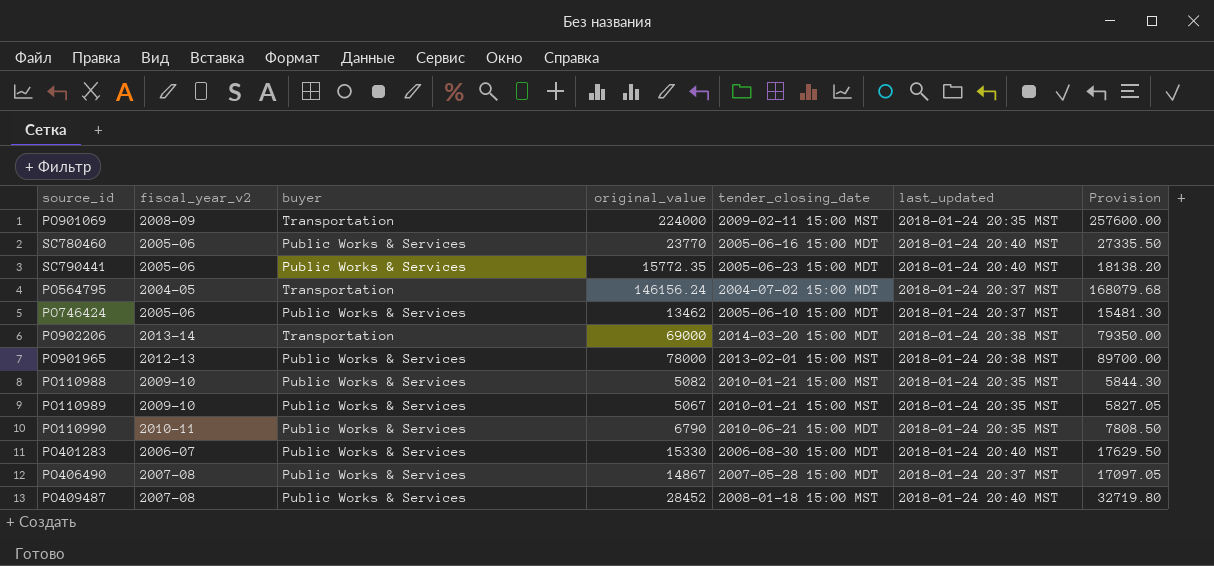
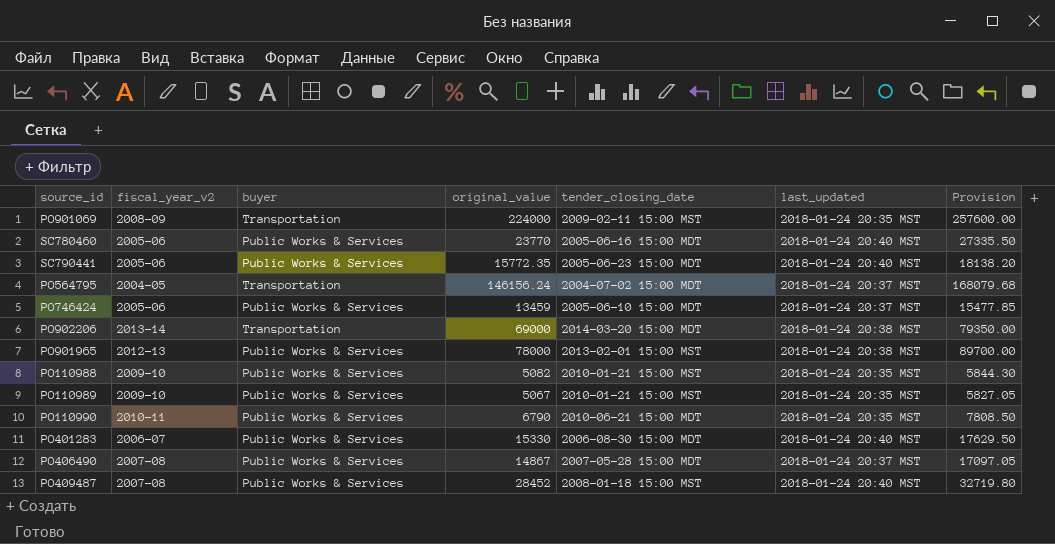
PO746424 | original_value: 13462 -> 13459
PO746424 | Provision: 15481.30 -> 15477.85

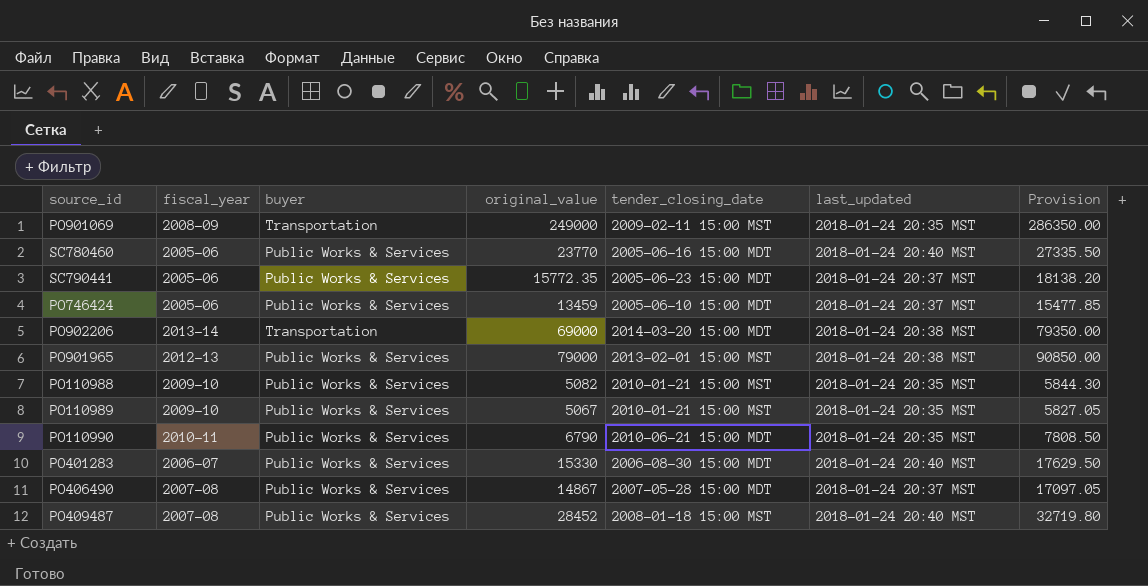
column name: fiscal_year_v2 -> fiscal_year
row PO564795: 2004-05 | Transportation | 146156.24 | 2004-07-02 15:00 MDT | 2018-01-24 20:37 MST | 168079.68 -> none
PO901069 | original_value: 224000 -> 249000
PO901069 | Provision: 257600.00 -> 286350.00
SC790441 | last_updated: 2018-01-24 20:40 MST -> 2018-01-24 20:37 MST
PO901965 | original_value: 78000 -> 79000
PO901965 | Provision: 89700.00 -> 90850.00

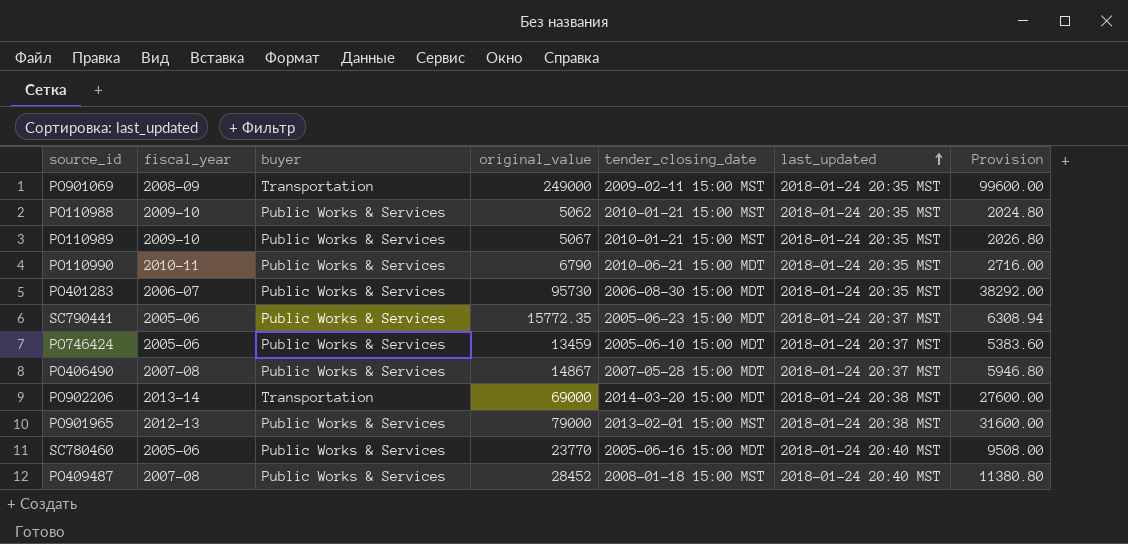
row order: none -> last_updated ascending
column Provision | formula: [original_value] * 1.15 -> [original_value] * 0.4
PO110988 | original_value: 5082 -> 5062
PO401283 | original_value: 15330 -> 95730
PO401283 | last_updated: 2018-01-24 20:40 MST -> 2018-01-24 20:35 MST

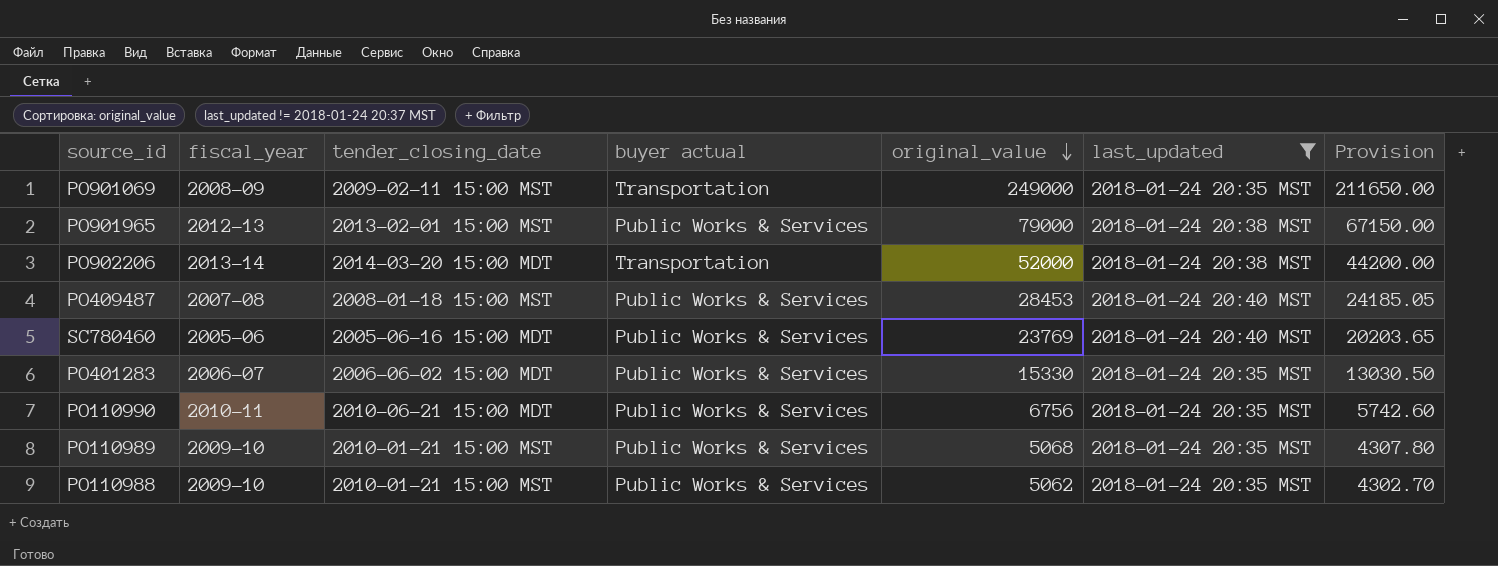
filter: none -> last_updated != 2018-01-24 20:37 MST
row order: last_updated ascending -> original_value descending
column tender_closing_date | position: 5 -> 3
column name: buyer -> buyer actual
column Provision | formula: [original_value] * 0.4 -> [original_value] * 0.85
PO902206 | original_value: 69000 -> 52000
PO409487 | original_value: 28452 -> 28453
SC780460 | original_value: 23770 -> 23769
PO401283 | tender_closing_date: 2006-08-30 15:00 MDT -> 2006-06-02 15:00 MDT
PO401283 | original_value: 95730 -> 15330
PO110990 | original_value: 6790 -> 6756
PO110989 | original_value: 5067 -> 5068

